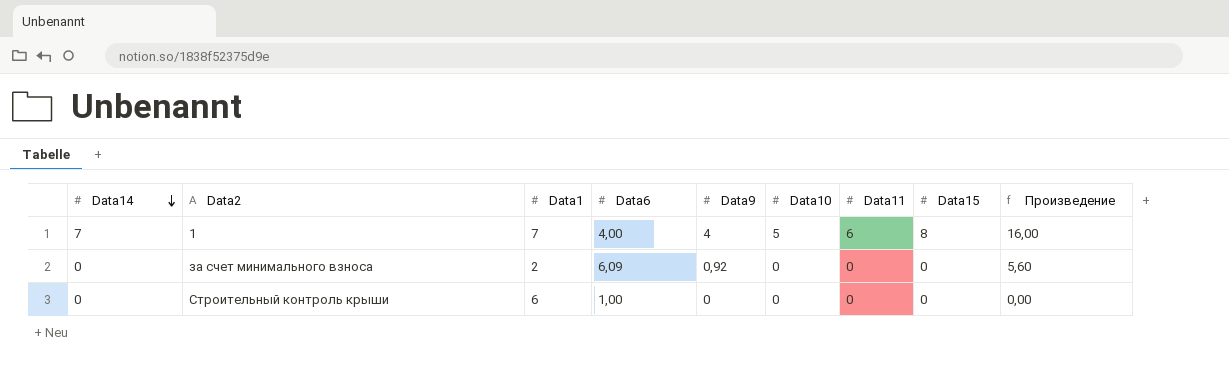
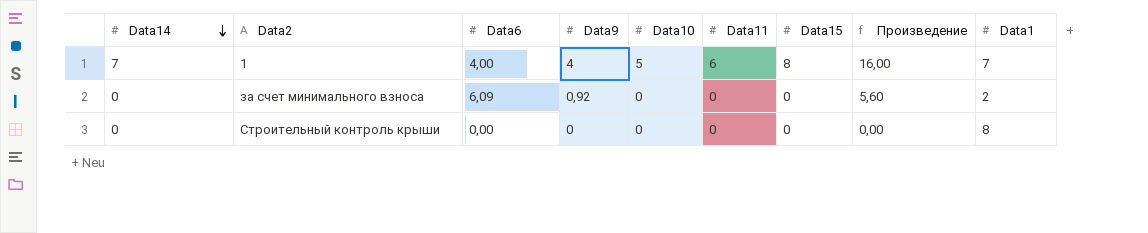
column Data1 | position: 3 -> 9
Строительный контроль крыши | Data6: 1,00 -> 0,00
Строительный контроль крыши | Data1: 6 -> 8

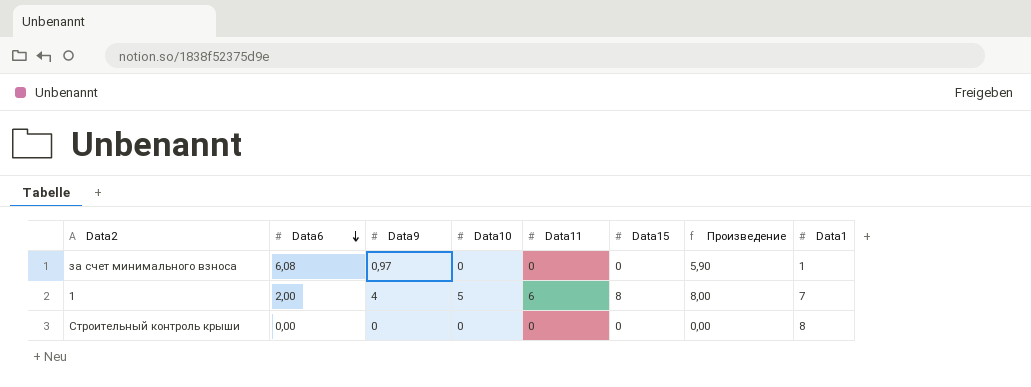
row order: Data14 descending -> Data6 descending
column Data14 | position: 1 -> none
за счет минимального взноса | Data6: 6,09 -> 6,08
за счет минимального взноса | Data9: 0,92 -> 0,97
за счет минимального взноса | Произведение: 5,60 -> 5,90
за счет минимального взноса | Data1: 2 -> 1
1 | Data6: 4,00 -> 2,00
1 | Произведение: 16,00 -> 8,00

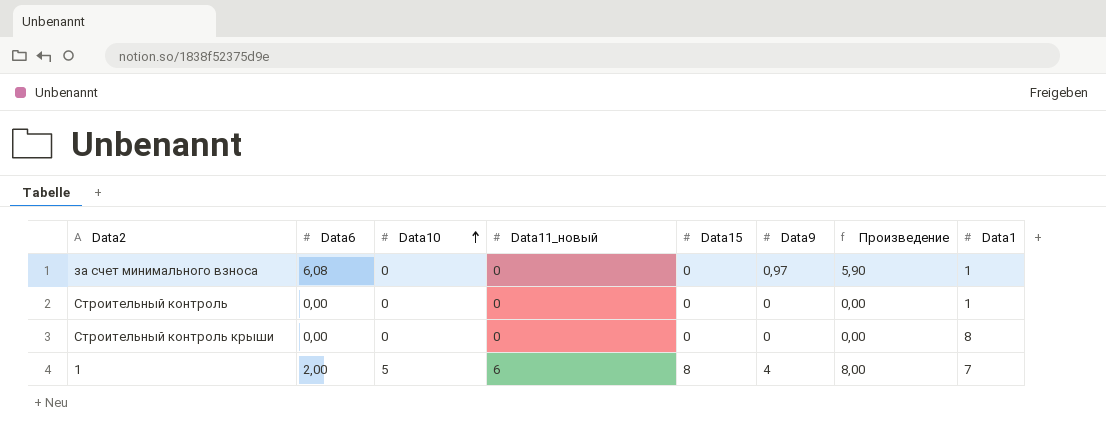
row order: Data6 descending -> Data10 ascending
column name: Data11 -> Data11_новый
column Data9 | position: 3 -> 6
row Строительный контроль: none -> 0,00 | 0 | 0 | 0 | 0 | 0,00 | 1

